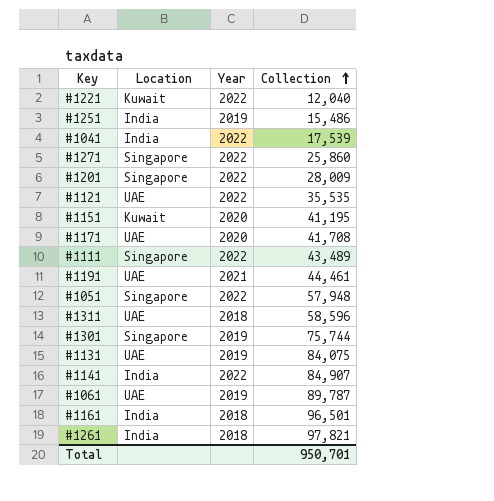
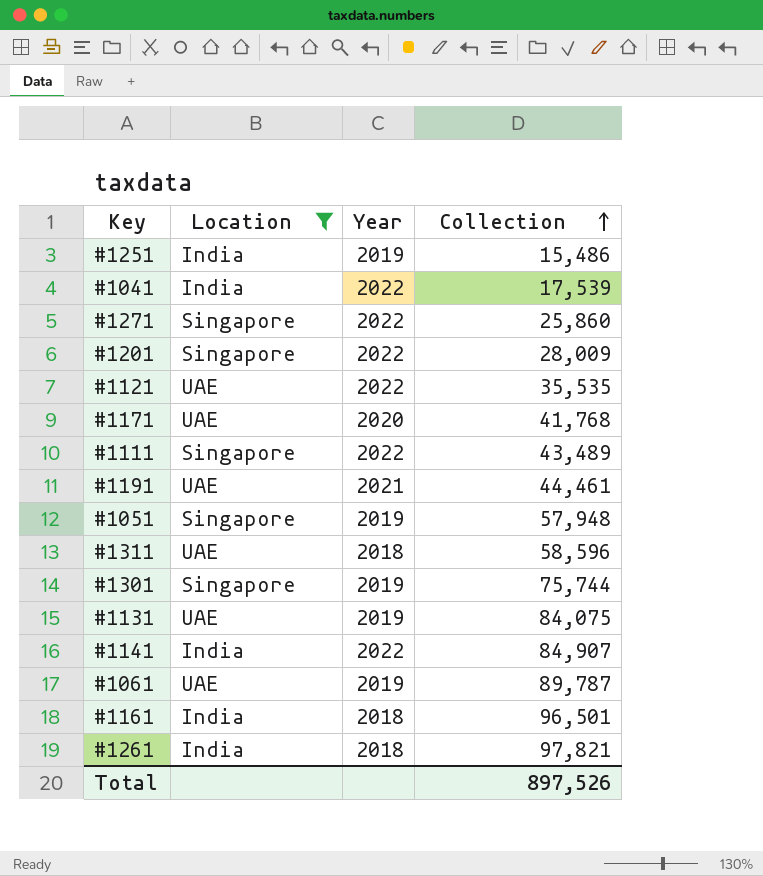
filter: none -> Location != Kuwait
#1171 | Collection: 41,708 -> 41,768
#1051 | Year: 2022 -> 2019
Total | Collection: 950,701 -> 897,526

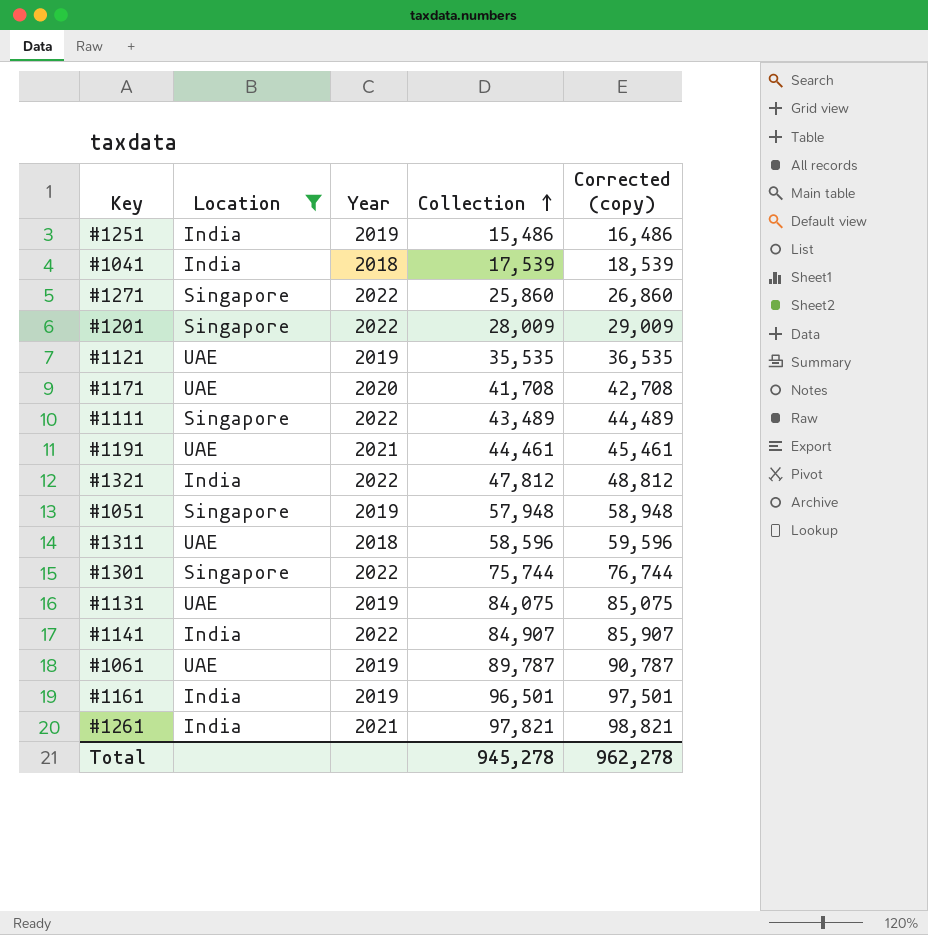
column Corrected (copy) | formula: none -> [Collection] + 1000
#1041 | Year: 2022 -> 2018
#1121 | Year: 2022 -> 2019
#1171 | Collection: 41,768 -> 41,708
row #1321: none -> India | 2022 | 47,812 | 48,812
#1301 | Year: 2019 -> 2022
#1161 | Year: 2018 -> 2019
#1261 | Year: 2018 -> 2021
Total | Collection: 897,526 -> 945,278

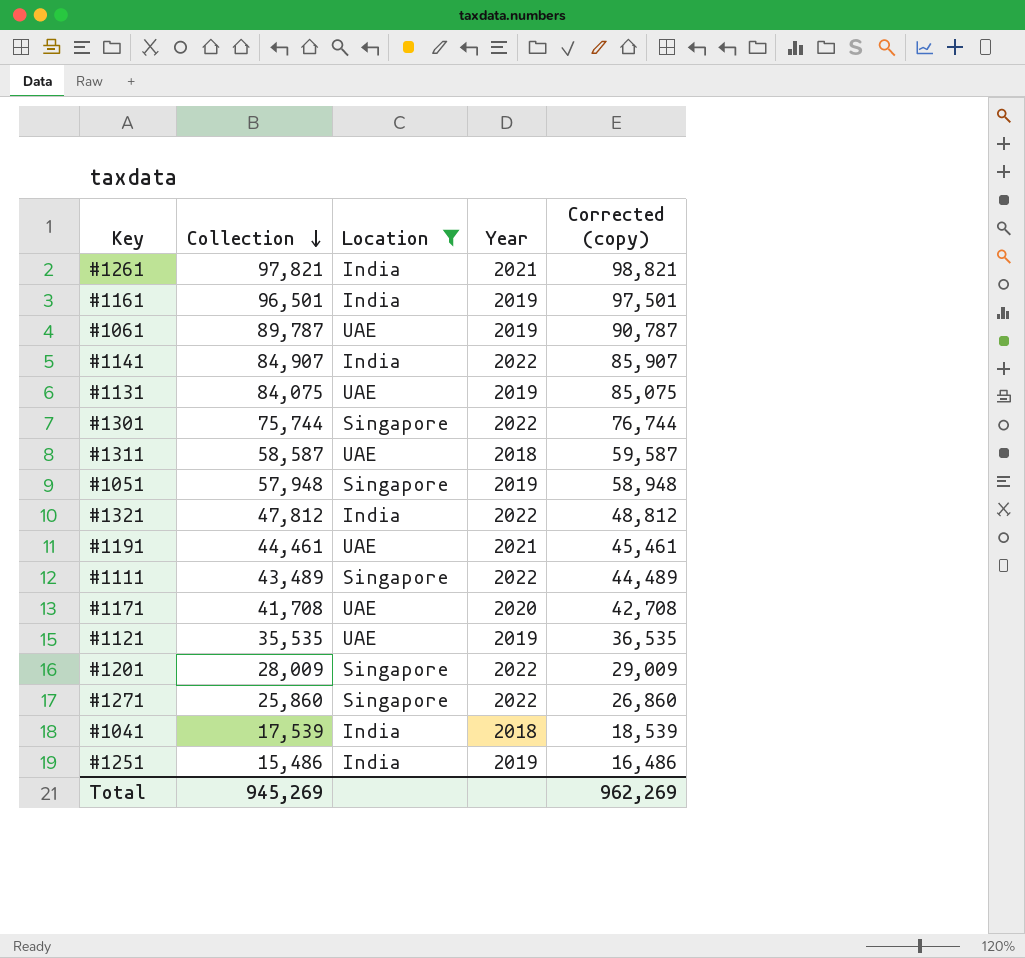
row order: Collection ascending -> Collection descending
column Collection | position: 4 -> 2
#1311 | Collection: 58,596 -> 58,587
#1311 | Corrected (copy): 59,596 -> 59,587
Total | Collection: 945,278 -> 945,269
Total | Corrected (copy): 962,278 -> 962,269

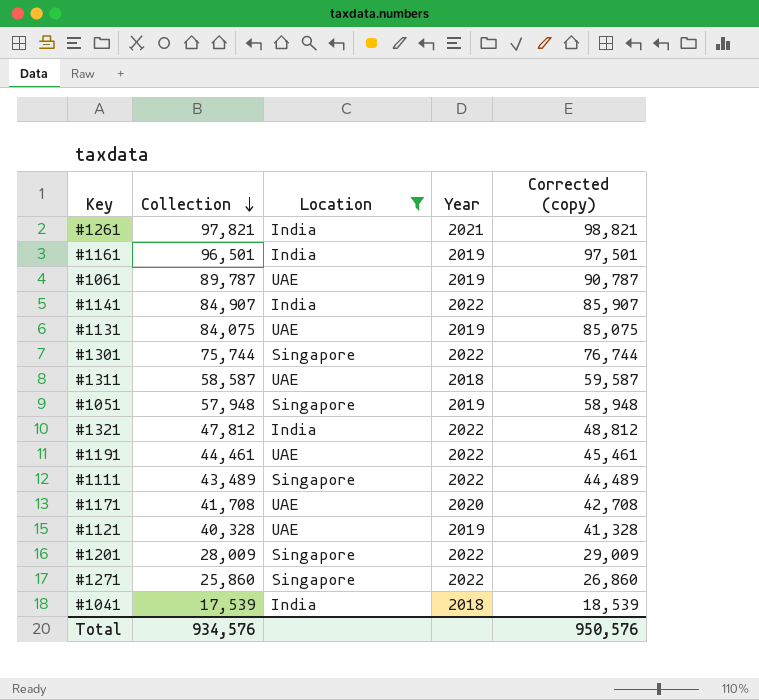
row #1251: 15,486 | India | 2019 | 16,486 -> none
#1191 | Year: 2021 -> 2022
#1121 | Collection: 35,535 -> 40,328
#1121 | Corrected (copy): 36,535 -> 41,328
Total | Collection: 945,269 -> 934,576
Total | Corrected (copy): 962,269 -> 950,576

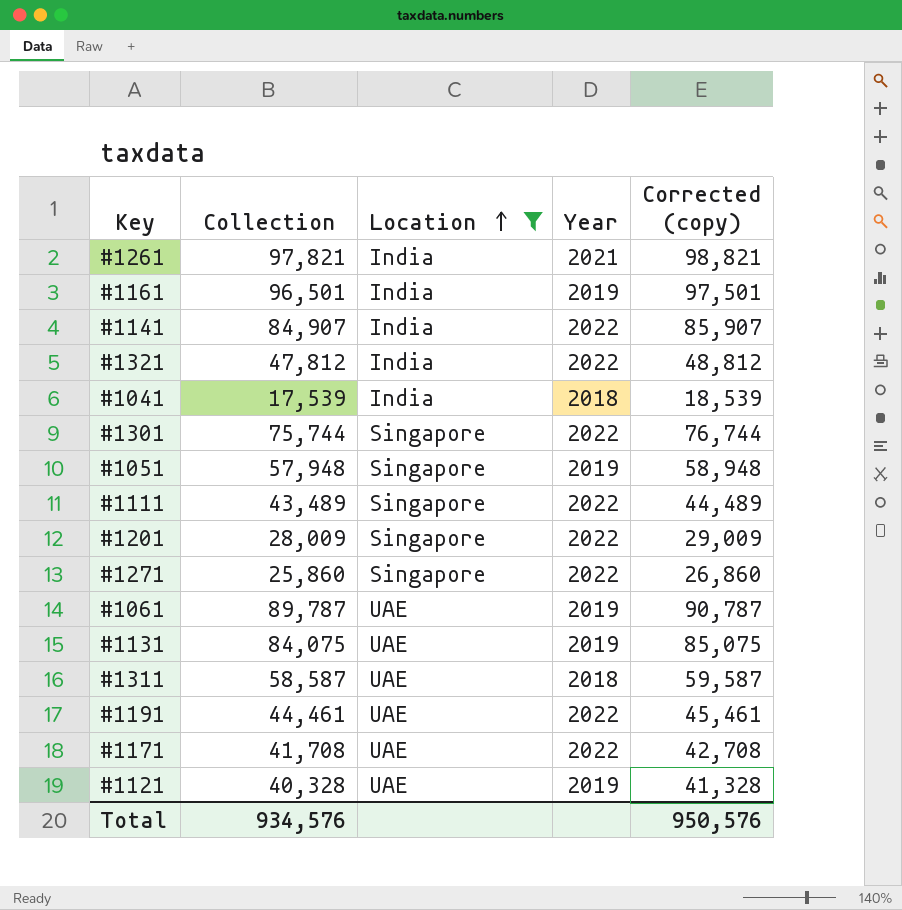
row order: Collection descending -> Location ascending
#1171 | Year: 2020 -> 2022

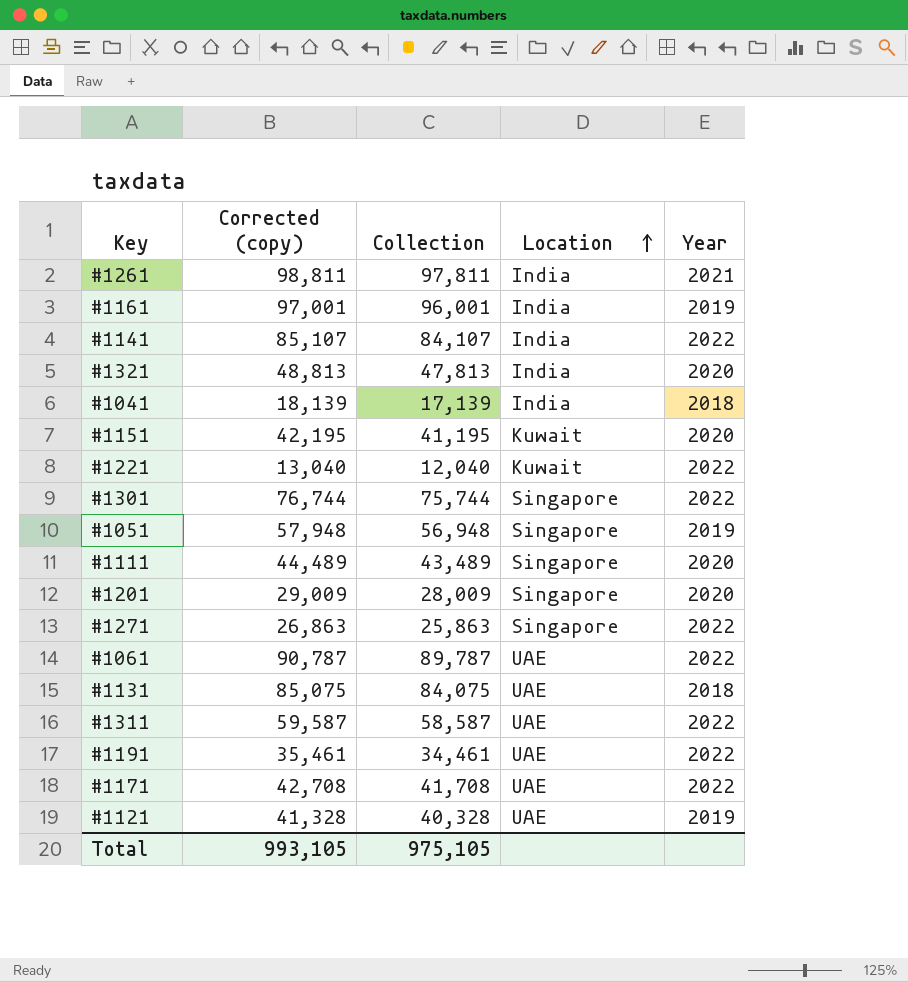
filter: Location != Kuwait -> none
column Corrected (copy) | position: 5 -> 2
#1261 | Corrected (copy): 98,821 -> 98,811
#1261 | Collection: 97,821 -> 97,811
#1161 | Corrected (copy): 97,501 -> 97,001
#1161 | Collection: 96,501 -> 96,001
#1141 | Corrected (copy): 85,907 -> 85,107
#1141 | Collection: 84,907 -> 84,107
#1321 | Corrected (copy): 48,812 -> 48,813
#1321 | Collection: 47,812 -> 47,813
#1321 | Year: 2022 -> 2020
#1041 | Corrected (copy): 18,539 -> 18,139
#1041 | Collection: 17,539 -> 17,139
#1051 | Corrected (copy): 58,948 -> 57,948
#1051 | Collection: 57,948 -> 56,948
#1111 | Year: 2022 -> 2020
#1201 | Year: 2022 -> 2020
#1271 | Corrected (copy): 26,860 -> 26,863
#1271 | Collection: 25,860 -> 25,863
#1061 | Year: 2019 -> 2022
#1131 | Year: 2019 -> 2018
#1311 | Year: 2018 -> 2022
#1191 | Corrected (copy): 45,461 -> 35,461
#1191 | Collection: 44,461 -> 34,461
Total | Corrected (copy): 950,576 -> 993,105
Total | Collection: 934,576 -> 975,105

